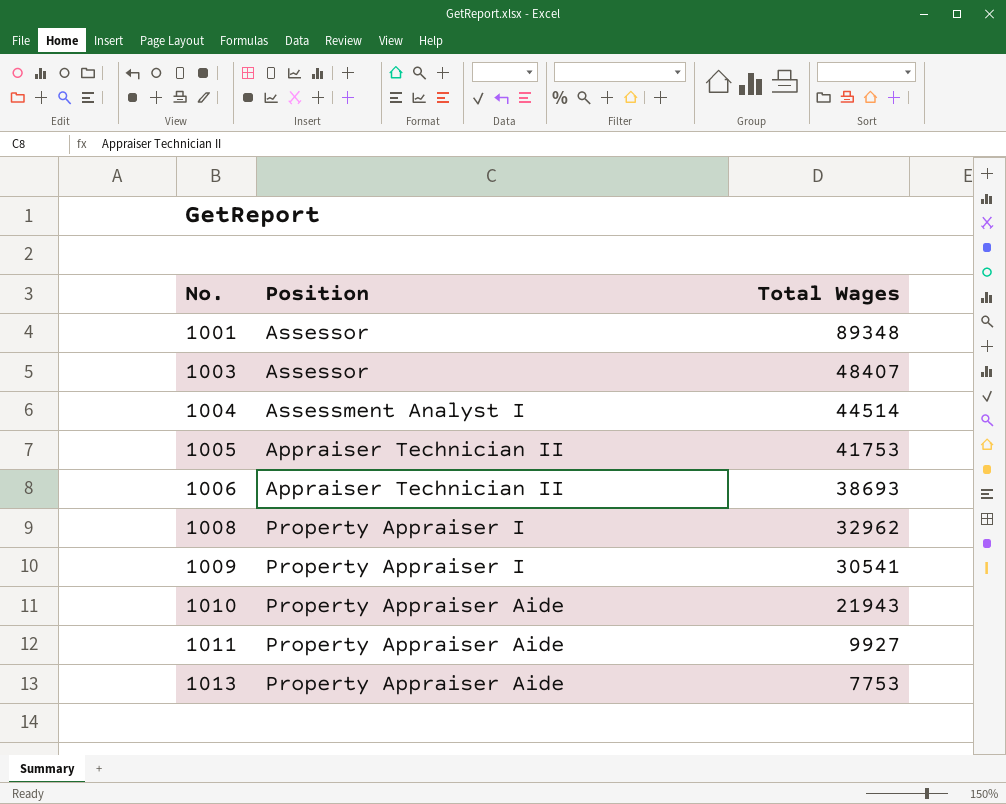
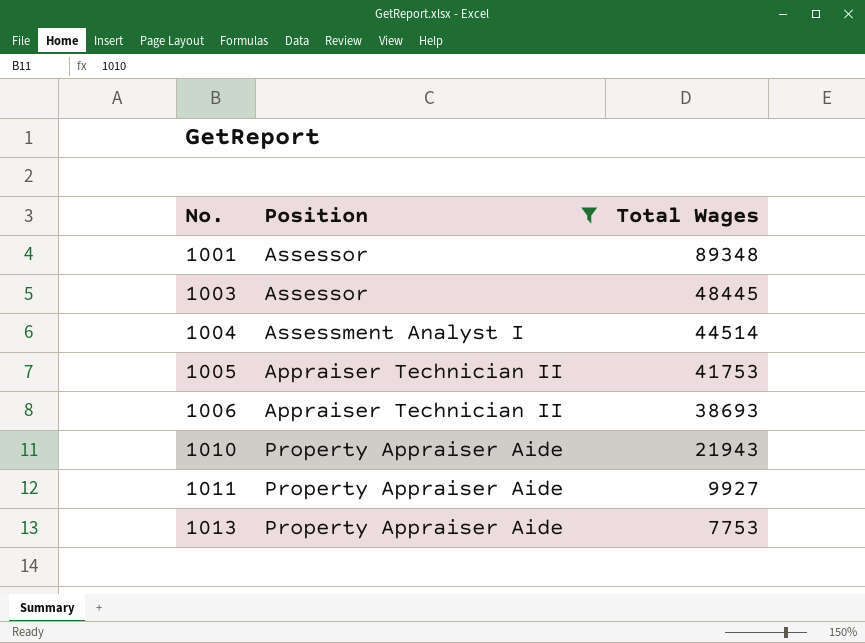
filter: none -> Position != Property Appraiser I
1003 | Total Wages: 48407 -> 48445

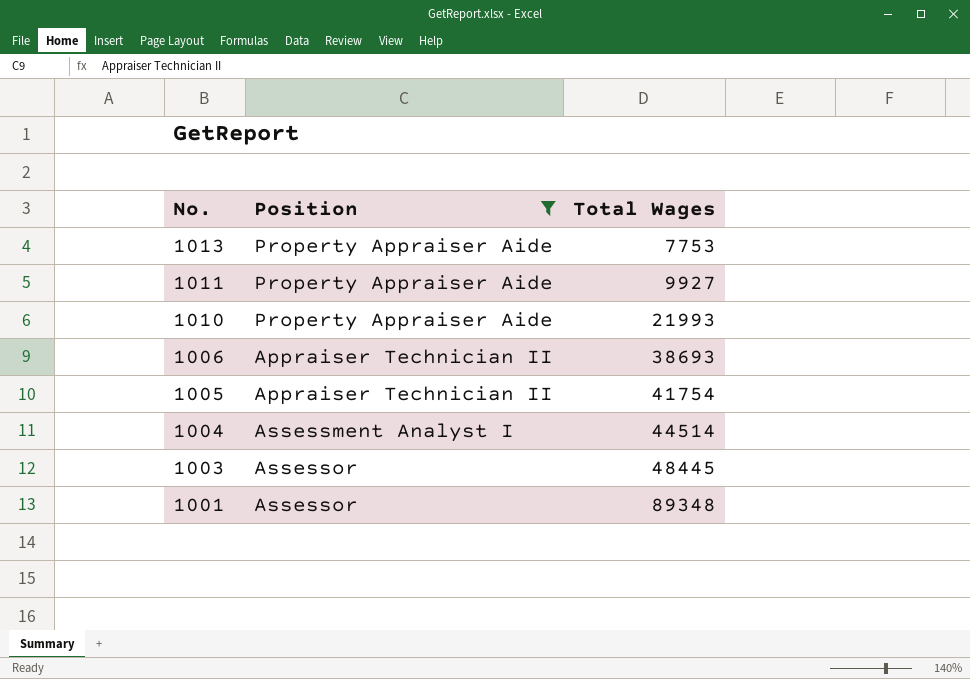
row order: No. ascending -> No. descending
1010 | Total Wages: 21943 -> 21993
1005 | Total Wages: 41753 -> 41754

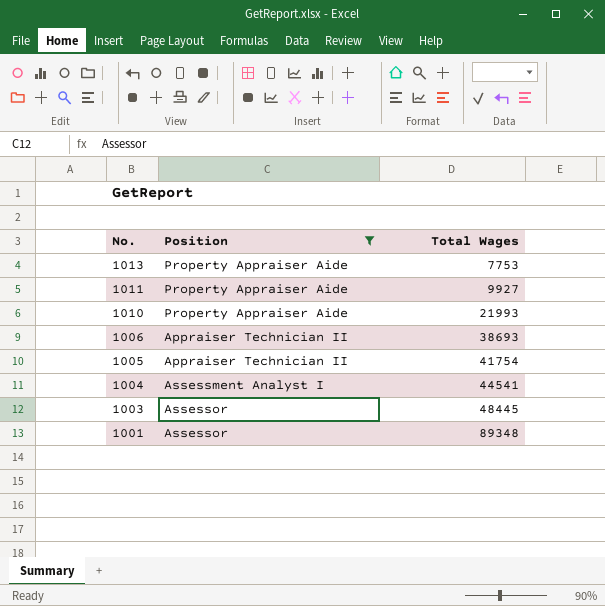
1004 | Total Wages: 44514 -> 44541

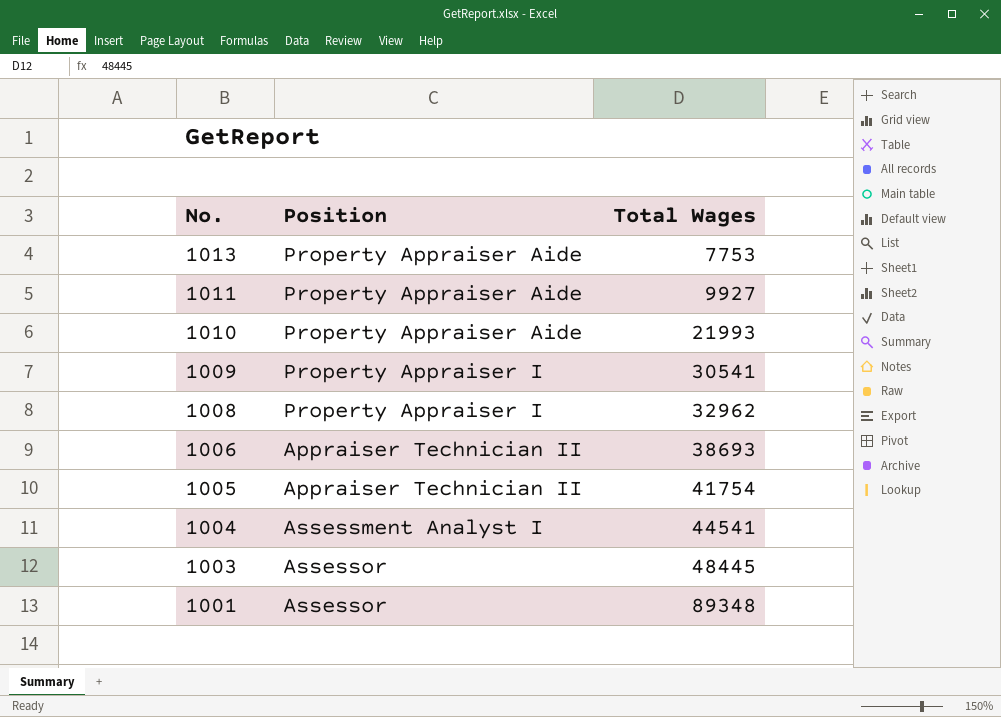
filter: Position != Property Appraiser I -> none

